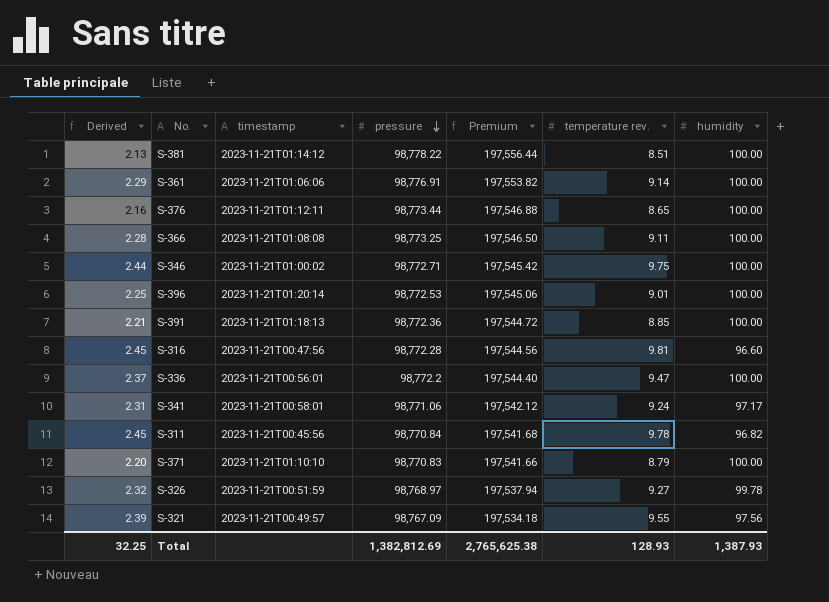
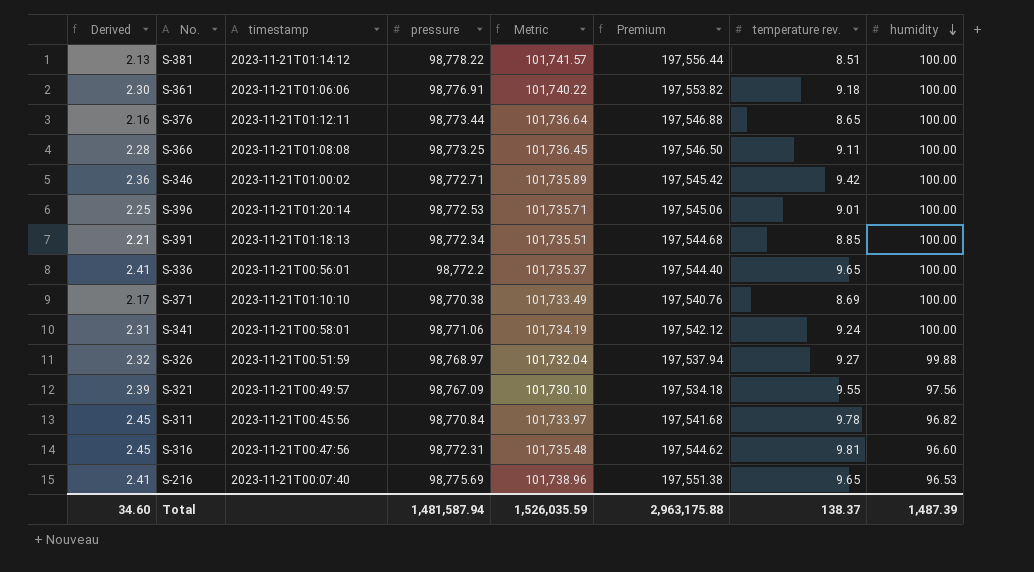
row order: pressure descending -> humidity descending
column Metric | formula: none -> [pressure] * 1.03
S-361 | Derived: 2.29 -> 2.30
S-361 | temperature rev.: 9.14 -> 9.18
S-346 | Derived: 2.44 -> 2.36
S-346 | temperature rev.: 9.75 -> 9.42
S-391 | pressure: 98,772.36 -> 98,772.34
S-391 | Premium: 197,544.72 -> 197,544.68
S-336 | Derived: 2.37 -> 2.41
S-336 | temperature rev.: 9.47 -> 9.65
S-371 | Derived: 2.20 -> 2.17
S-371 | pressure: 98,770.83 -> 98,770.38
S-371 | Premium: 197,541.66 -> 197,540.76
S-371 | temperature rev.: 8.79 -> 8.69
S-341 | humidity: 97.17 -> 100.00
S-326 | humidity: 99.78 -> 99.88
S-316 | pressure: 98,772.28 -> 98,772.31
S-316 | Premium: 197,544.56 -> 197,544.62
row S-216: none -> 2.41 | 2023-11-21T00:07:40 | 98,775.69 | 101,738.96 | 197,551.38 | 9.65 | 96.53
Total | Derived: 32.25 -> 34.60
Total | pressure: 1,382,812.69 -> 1,481,587.94
Total | Premium: 2,765,625.38 -> 2,963,175.88
Total | temperature rev.: 128.93 -> 138.37
Total | humidity: 1,387.93 -> 1,487.39

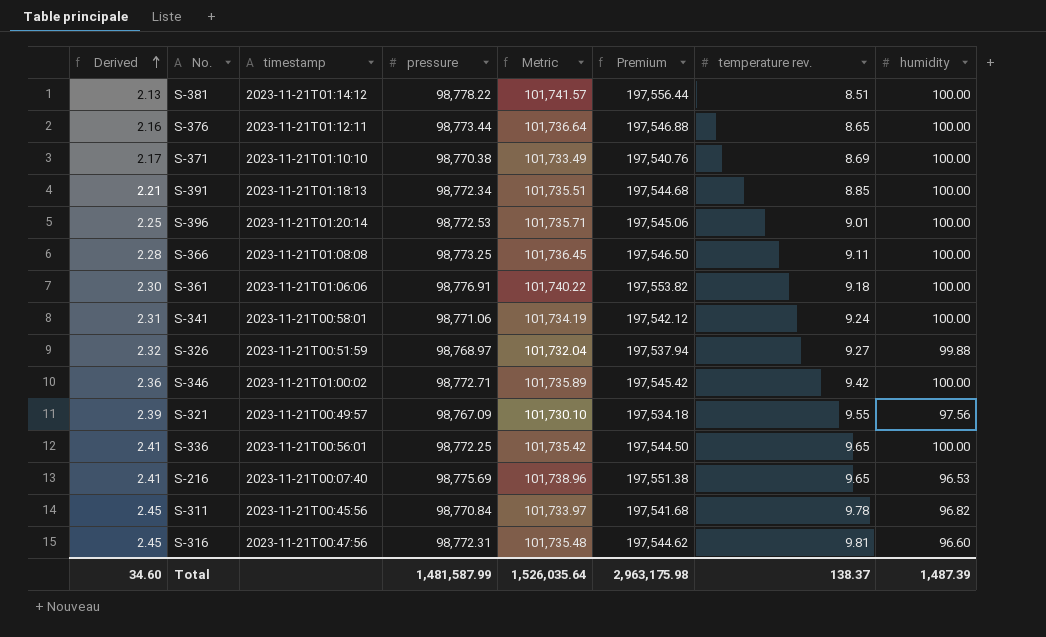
row order: humidity descending -> Derived ascending
S-336 | pressure: 98,772.2 -> 98,772.25
S-336 | Metric: 101,735.37 -> 101,735.42
S-336 | Premium: 197,544.40 -> 197,544.50
Total | pressure: 1,481,587.94 -> 1,481,587.99
Total | Metric: 1,526,035.59 -> 1,526,035.64
Total | Premium: 2,963,175.88 -> 2,963,175.98

